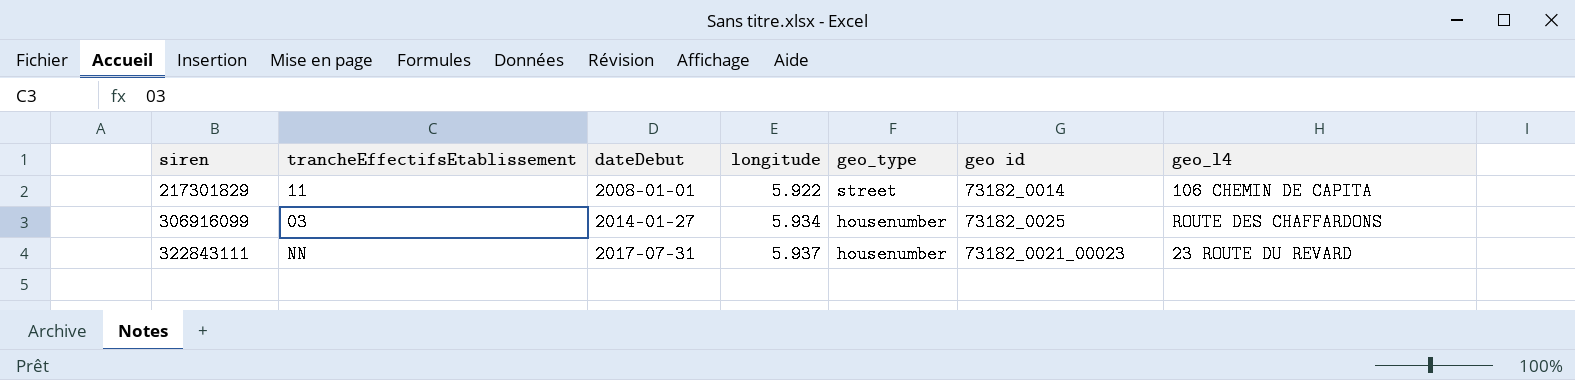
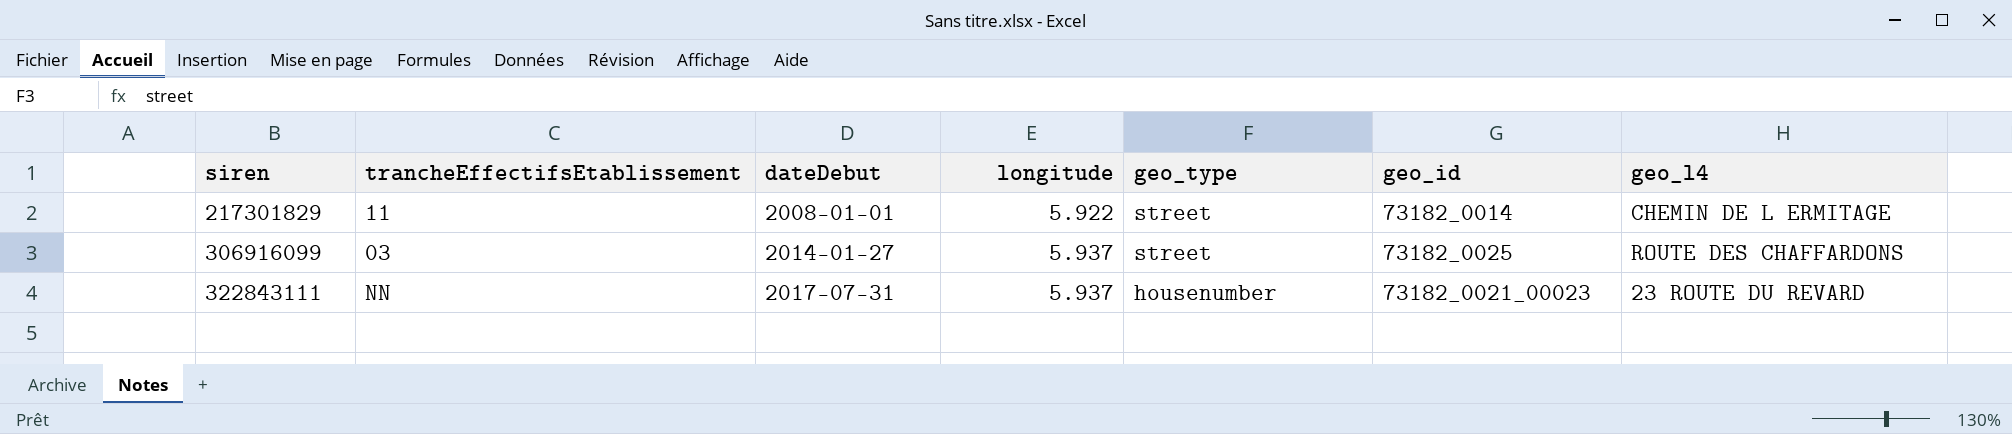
column name: geo id -> geo_id
217301829 | geo_l4: 106 CHEMIN DE CAPITA -> CHEMIN DE L ERMITAGE
306916099 | longitude: 5.934 -> 5.937
306916099 | geo_type: housenumber -> street

